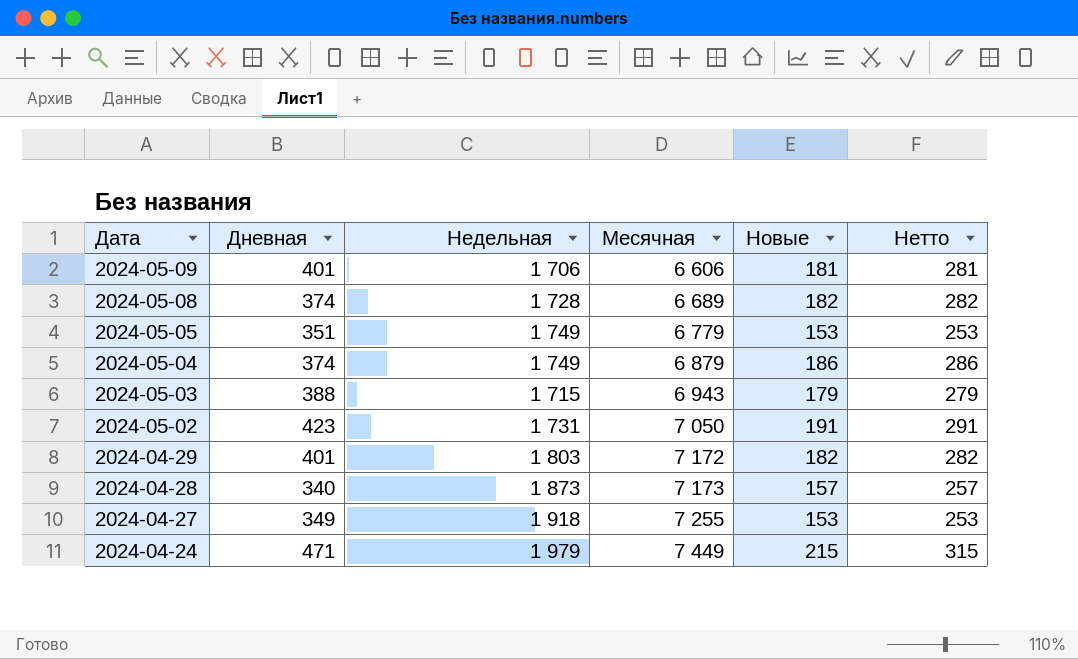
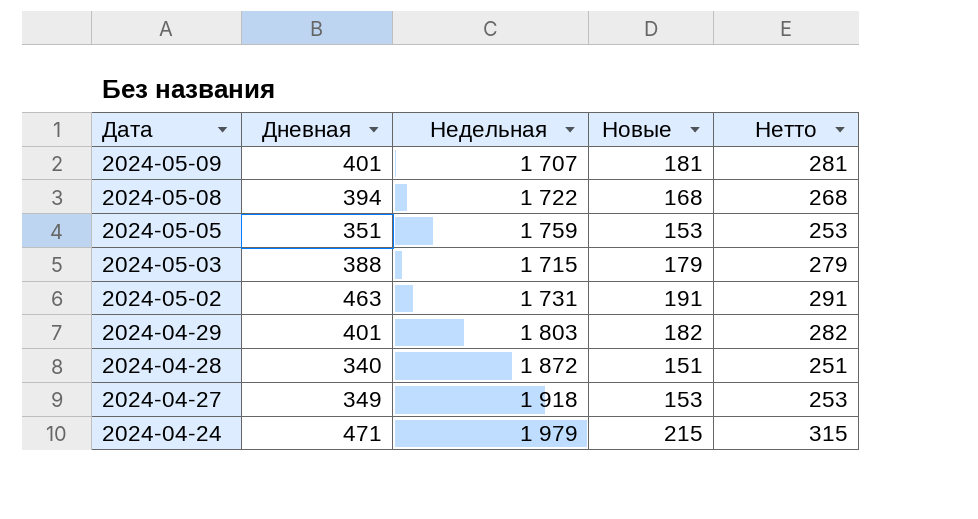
column Месячная | position: 4 -> none
row 2024-05-04: 374 | 1 749 | 6 879 | 186 | 286 -> none
2024-05-09 | Недельная: 1 706 -> 1 707
2024-05-08 | Дневная: 374 -> 394
2024-05-08 | Недельная: 1 728 -> 1 722
2024-05-08 | Новые: 182 -> 168
2024-05-08 | Нетто: 282 -> 268
2024-05-05 | Недельная: 1 749 -> 1 759
2024-05-02 | Дневная: 423 -> 463
2024-04-28 | Недельная: 1 873 -> 1 872
2024-04-28 | Новые: 157 -> 151
2024-04-28 | Нетто: 257 -> 251

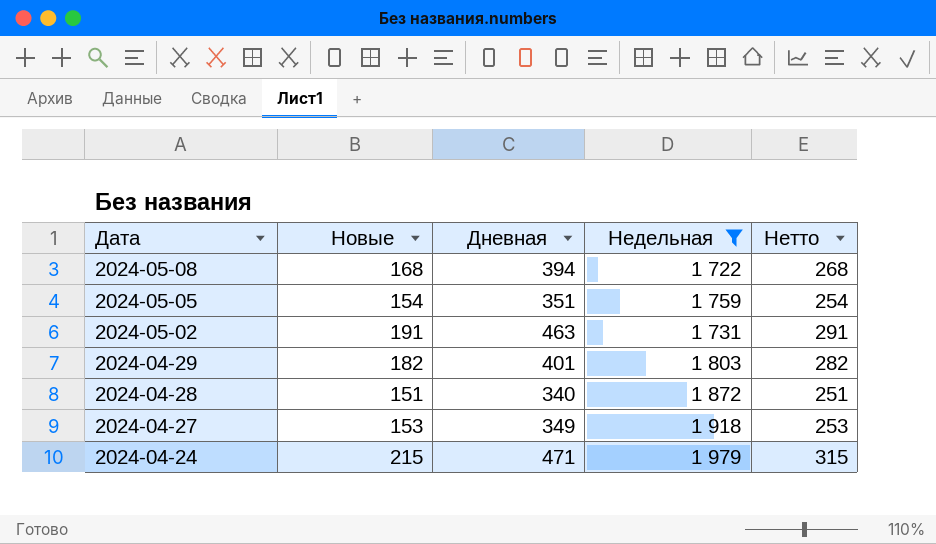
filter: none -> Недельная >= 1 722
column Новые | position: 4 -> 2
2024-05-05 | Новые: 153 -> 154
2024-05-05 | Нетто: 253 -> 254

